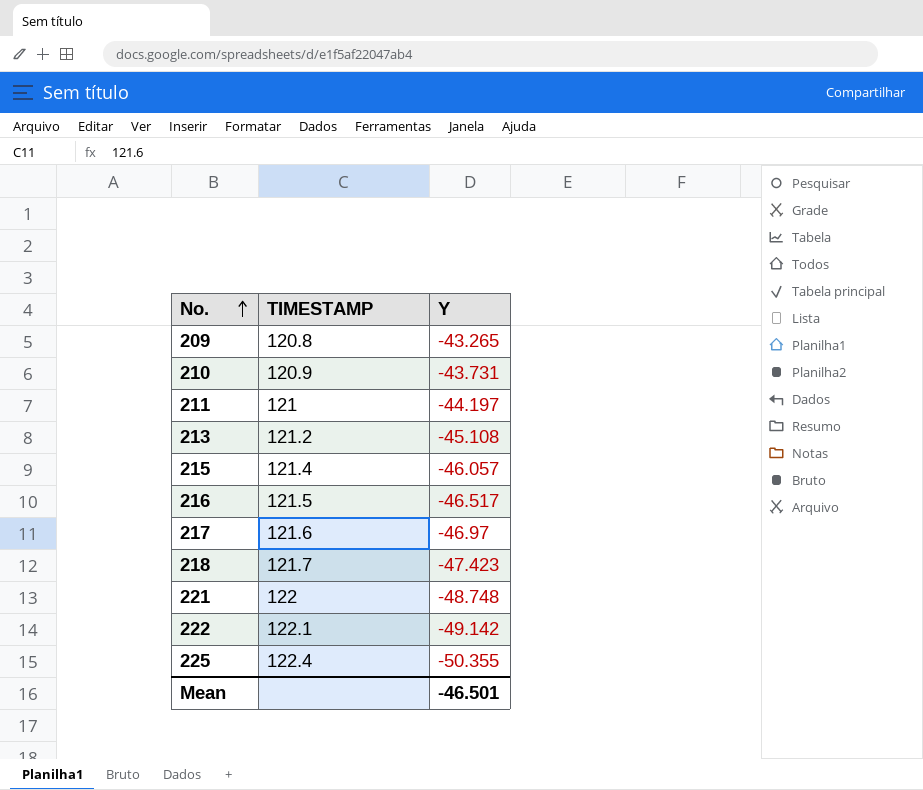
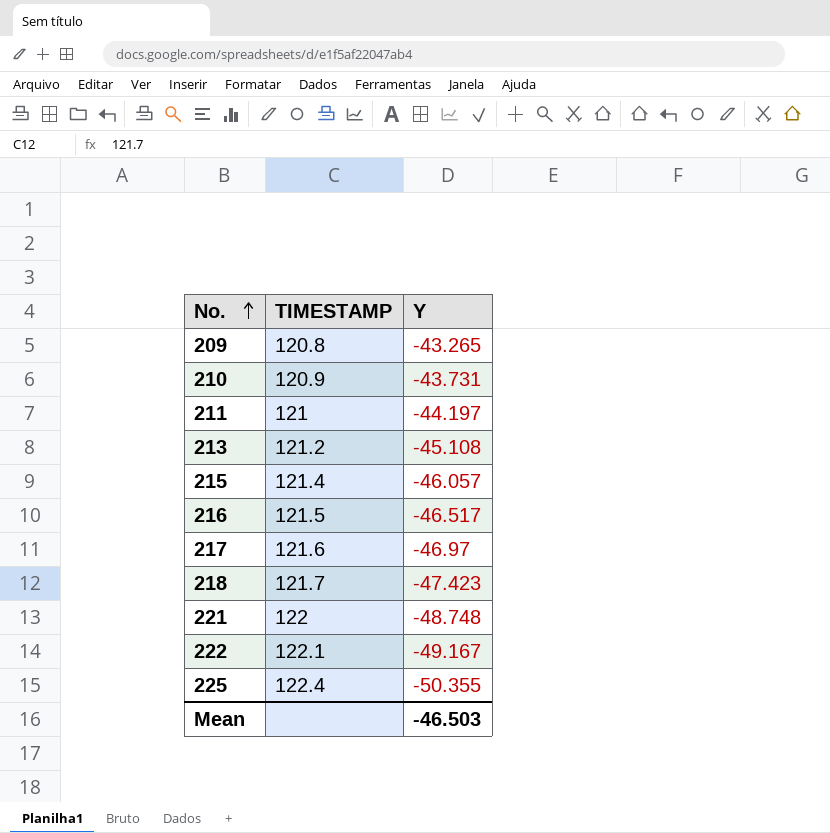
222 | Y: -49.142 -> -49.167
Mean | Y: -46.501 -> -46.503

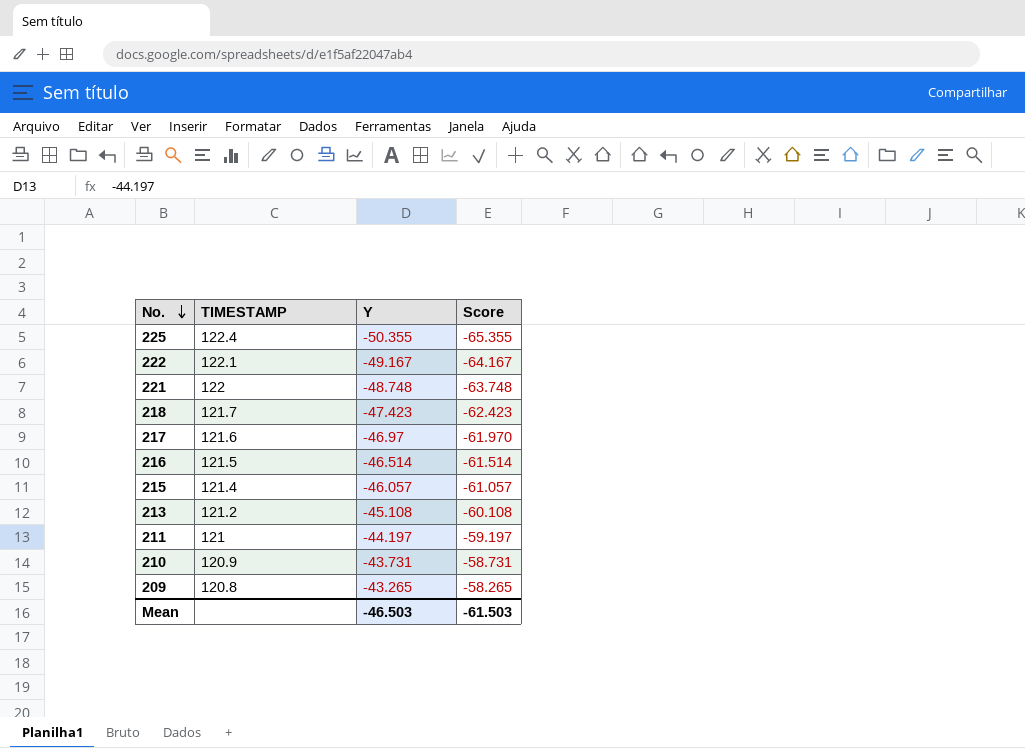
row order: No. ascending -> No. descending
column Score | formula: none -> [Y] - 15
216 | Y: -46.517 -> -46.514

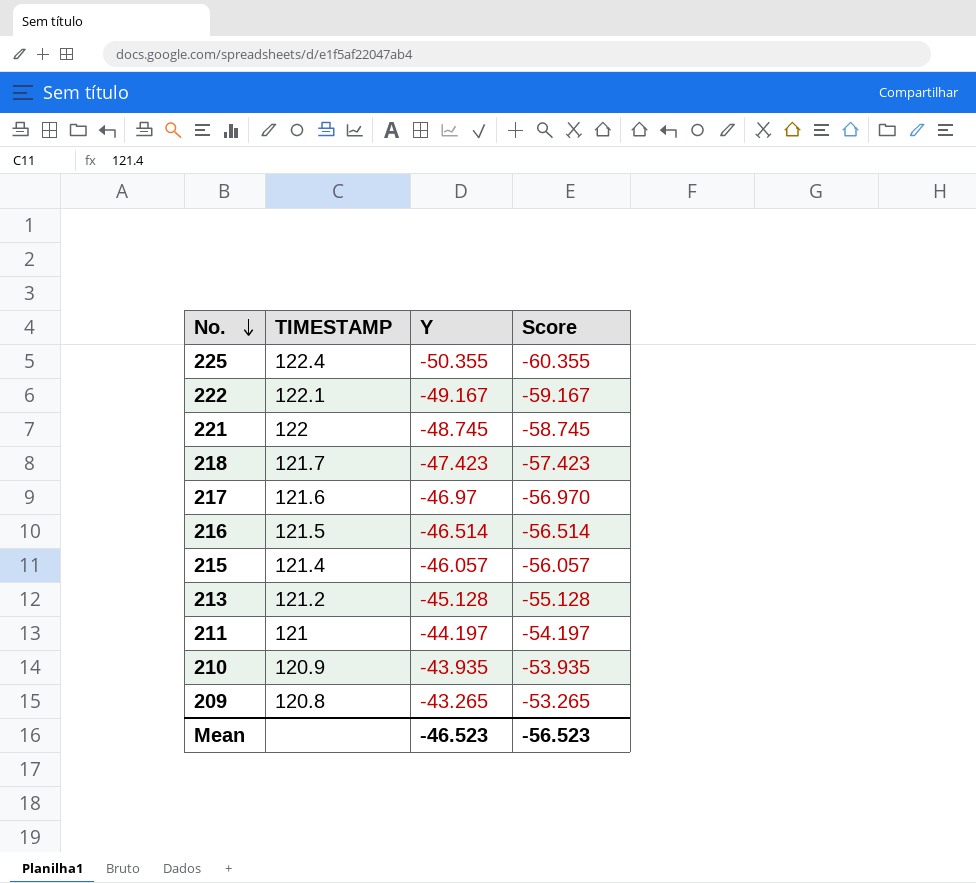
column Score | formula: [Y] - 15 -> [Y] - 10
221 | Y: -48.748 -> -48.745
213 | Y: -45.108 -> -45.128
210 | Y: -43.731 -> -43.935
Mean | Y: -46.503 -> -46.523
Mean | Score: -61.503 -> -56.523

